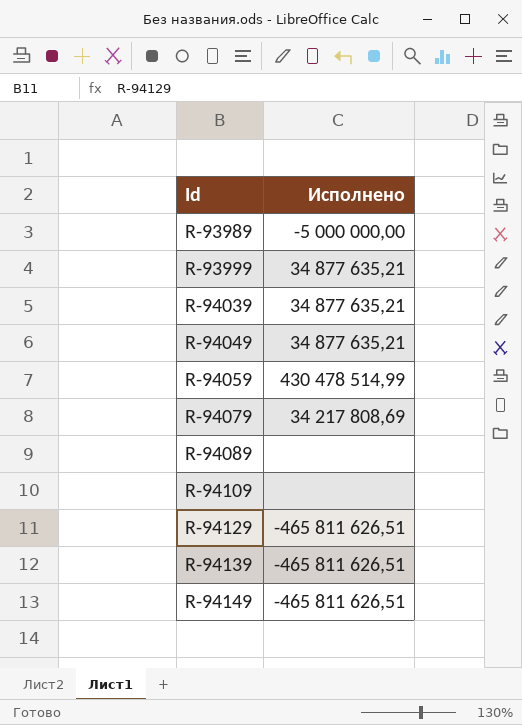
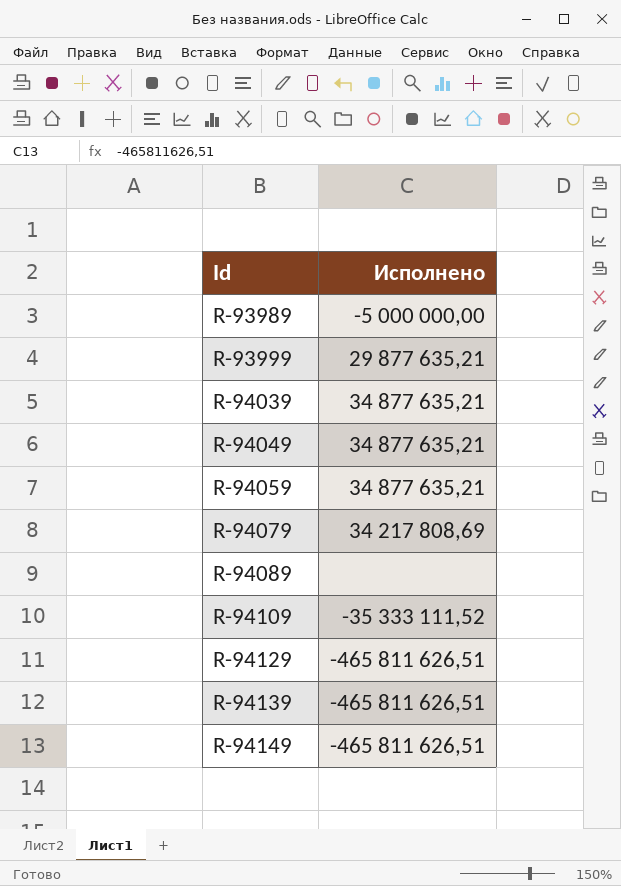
R-93999 | Исполнено: 34 877 635,21 -> 29 877 635,21
R-94059 | Исполнено: 430 478 514,99 -> 34 877 635,21
R-94109 | Исполнено: none -> -35 333 111,52

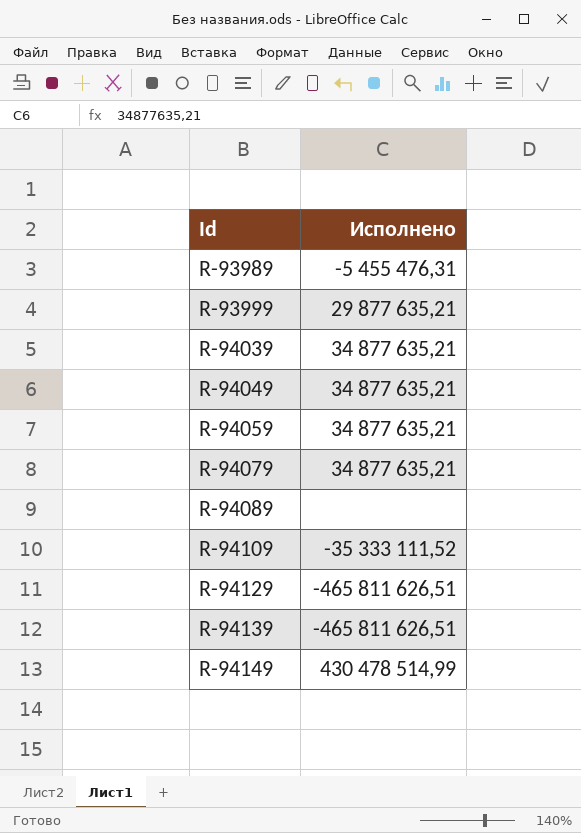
R-93989 | Исполнено: -5 000 000,00 -> -5 455 476,31
R-94079 | Исполнено: 34 217 808,69 -> 34 877 635,21
R-94149 | Исполнено: -465 811 626,51 -> 430 478 514,99

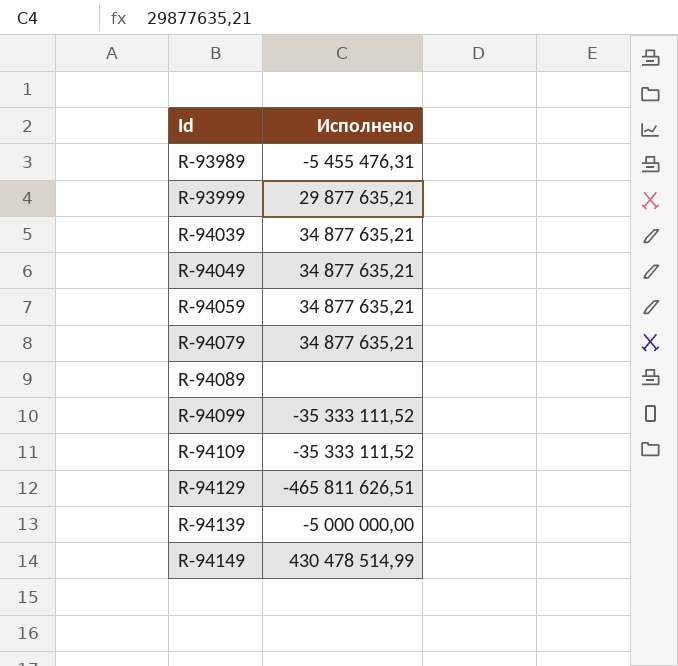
row R-94099: none -> -35 333 111,52
R-94139 | Исполнено: -465 811 626,51 -> -5 000 000,00

